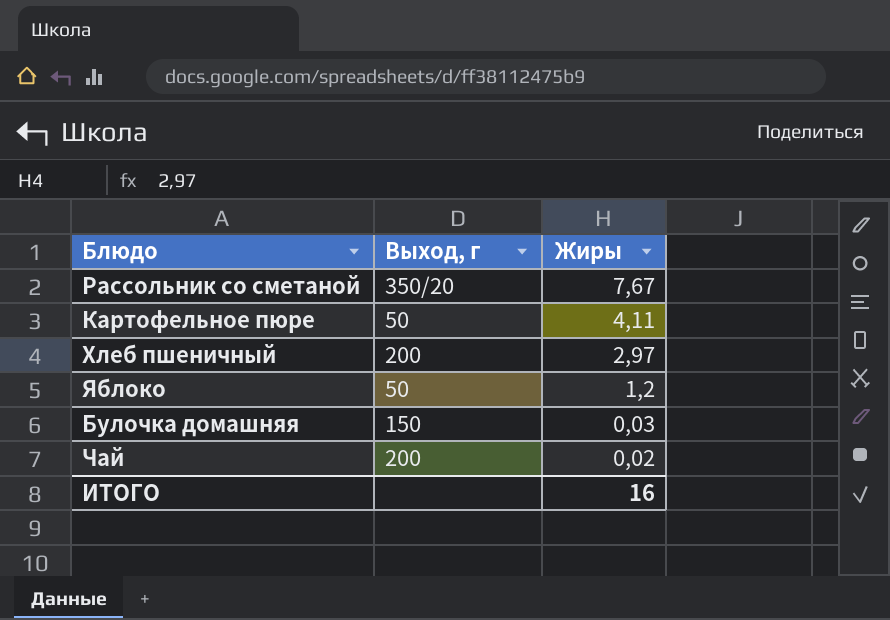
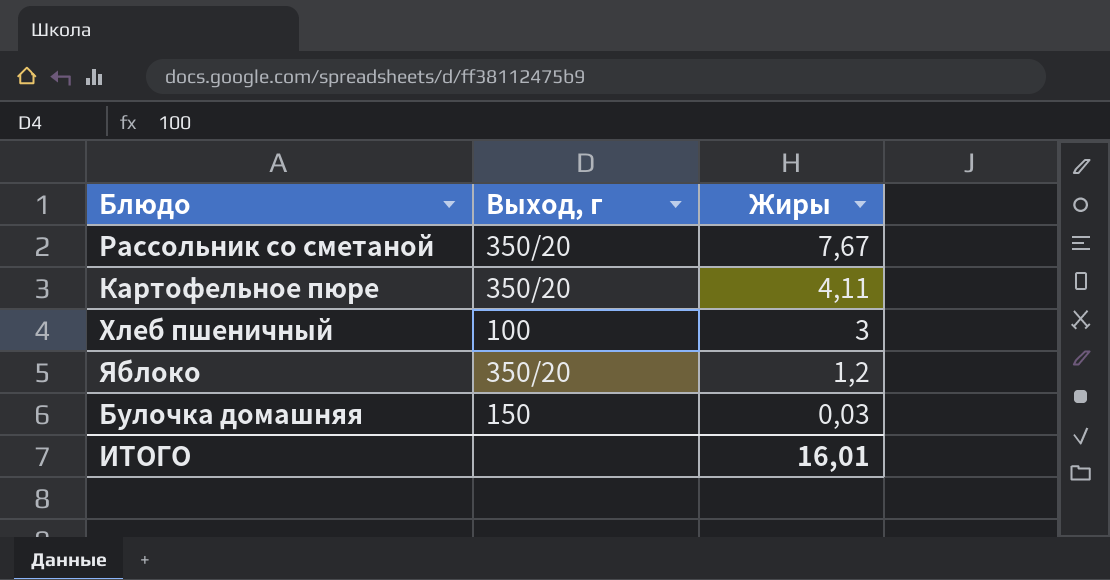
row Чай: 200 | 0,02 -> none
Картофельное пюре | Выход, г: 50 -> 350/20
Хлеб пшеничный | Выход, г: 200 -> 100
Хлеб пшеничный | Жиры: 2,97 -> 3
Яблоко | Выход, г: 50 -> 350/20
ИТОГО | Жиры: 16 -> 16,01

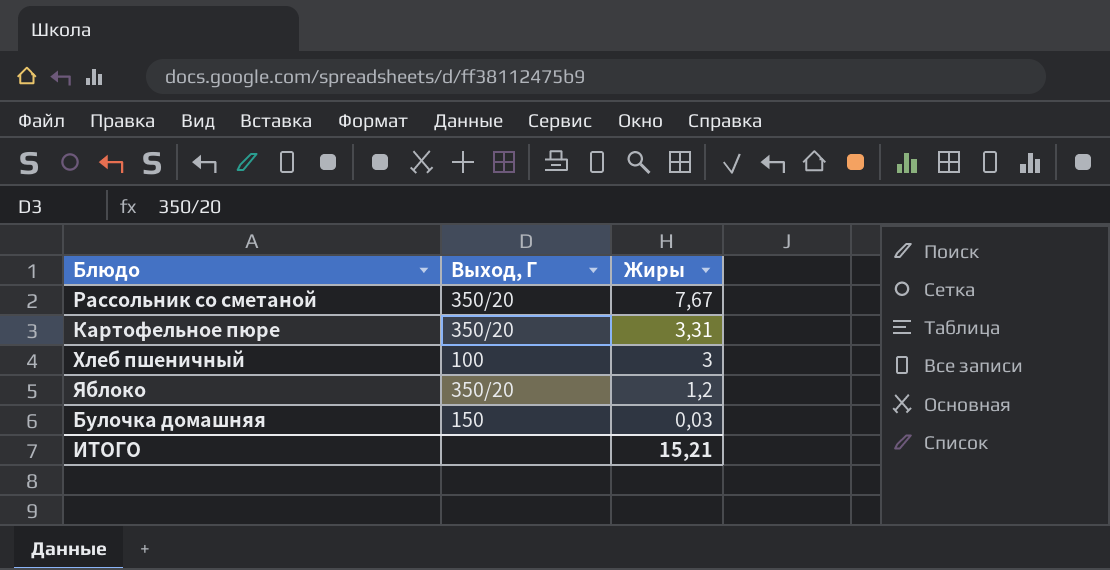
column name: Выход, г -> Выход, Г
Картофельное пюре | Жиры: 4,11 -> 3,31
ИТОГО | Жиры: 16,01 -> 15,21

